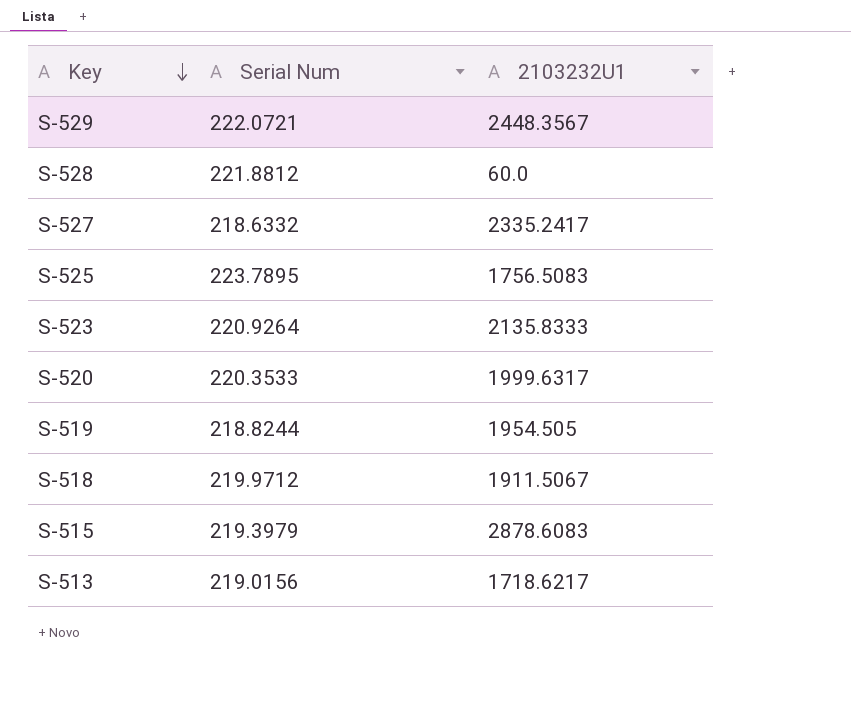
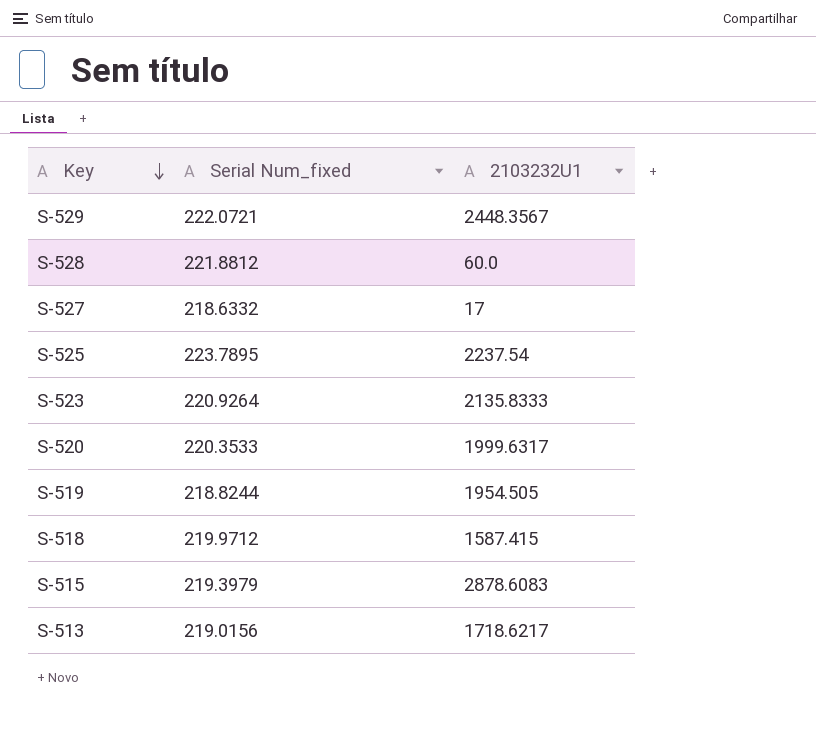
column name: Serial Num -> Serial Num_fixed
S-527 | 2103232U1: 2335.2417 -> 17
S-525 | 2103232U1: 1756.5083 -> 2237.54
S-518 | 2103232U1: 1911.5067 -> 1587.415

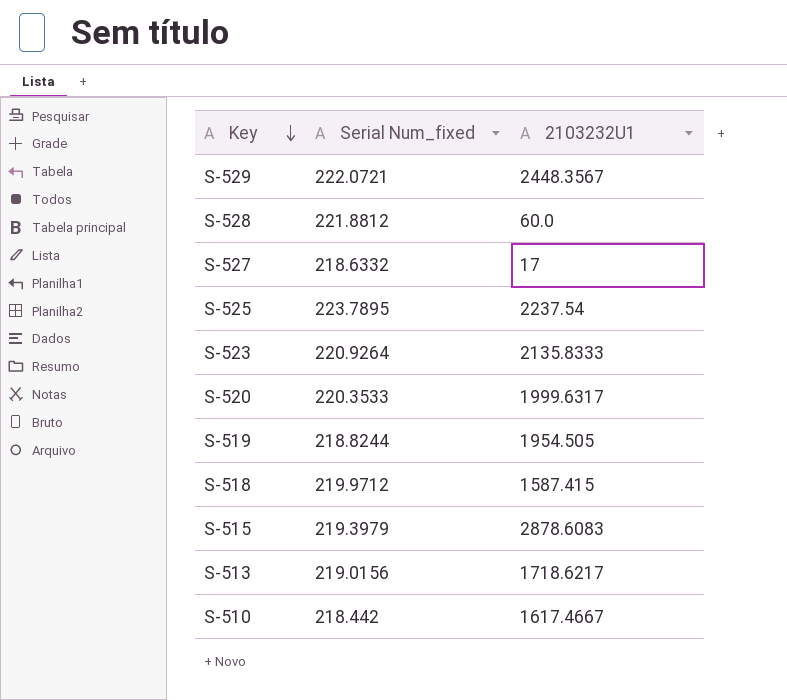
row S-510: none -> 218.442 | 1617.4667

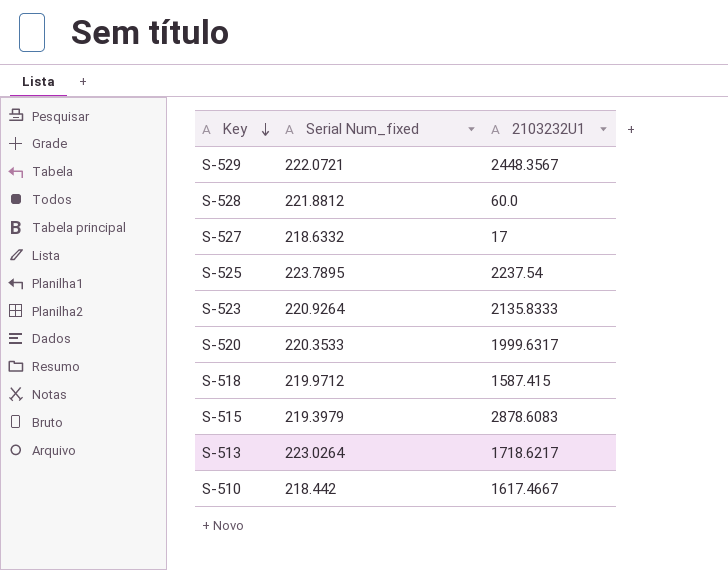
row S-519: 218.8244 | 1954.505 -> none
S-513 | Serial Num_fixed: 219.0156 -> 223.0264

